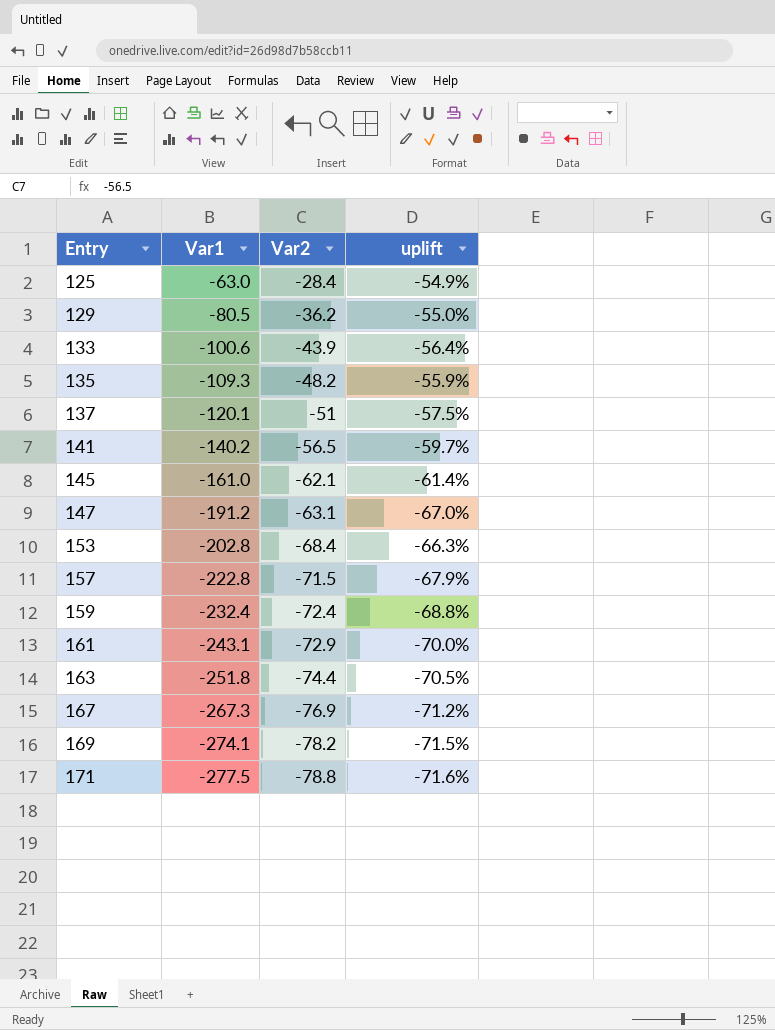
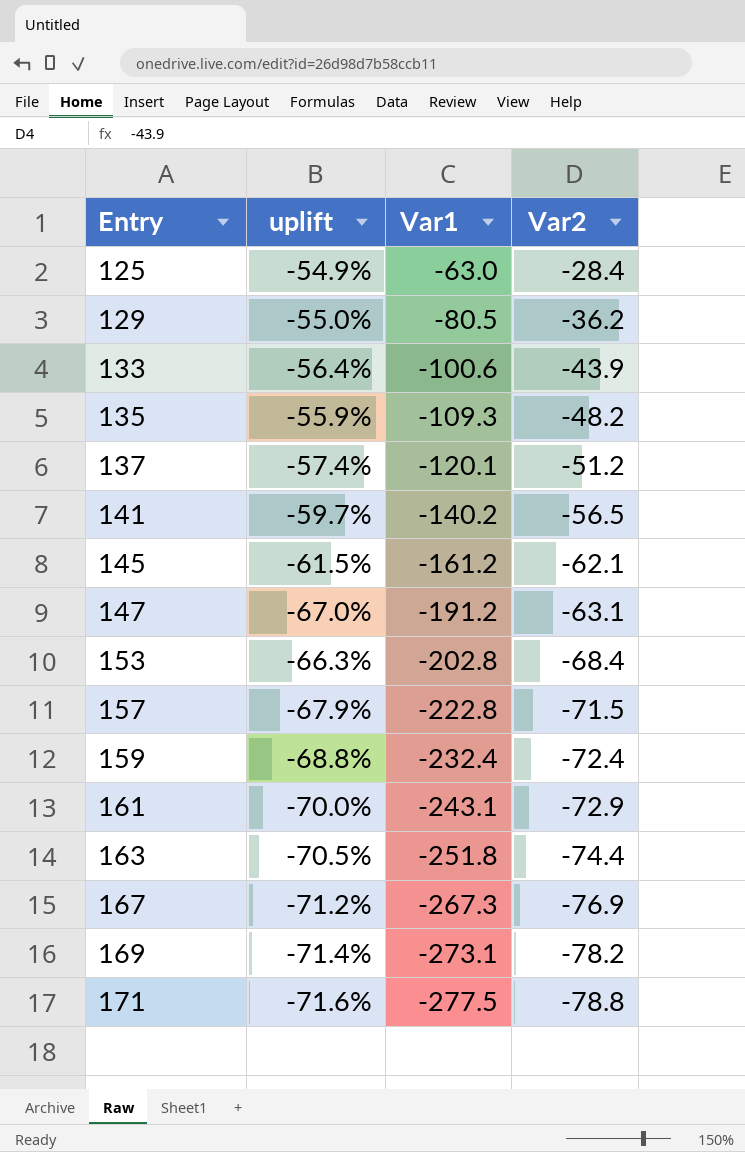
column uplift | position: 4 -> 2
137 | uplift: -57.5% -> -57.4%
137 | Var2: -51 -> -51.2
145 | uplift: -61.4% -> -61.5%
145 | Var1: -161.0 -> -161.2
169 | uplift: -71.5% -> -71.4%
169 | Var1: -274.1 -> -273.1

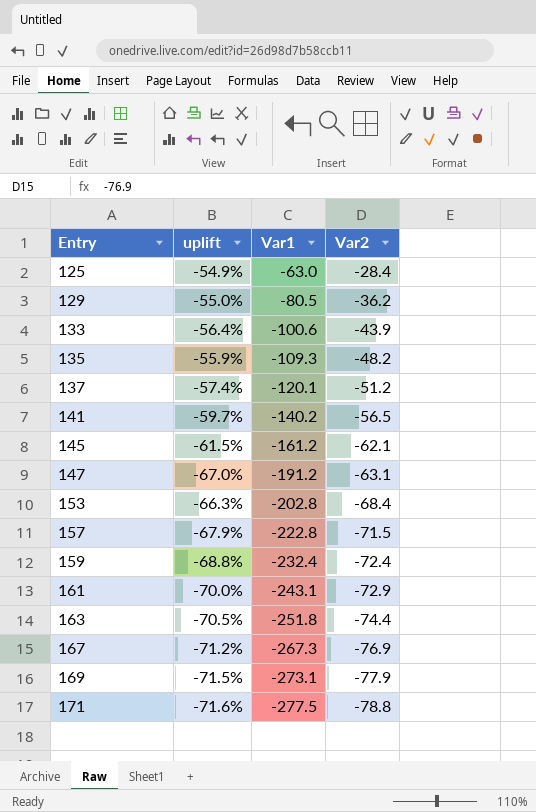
169 | uplift: -71.4% -> -71.5%
169 | Var2: -78.2 -> -77.9

